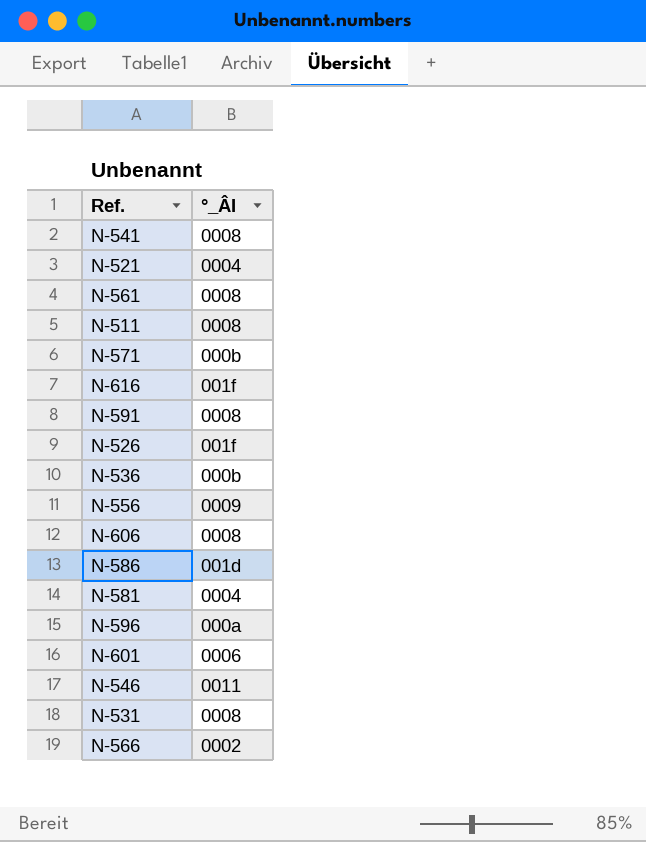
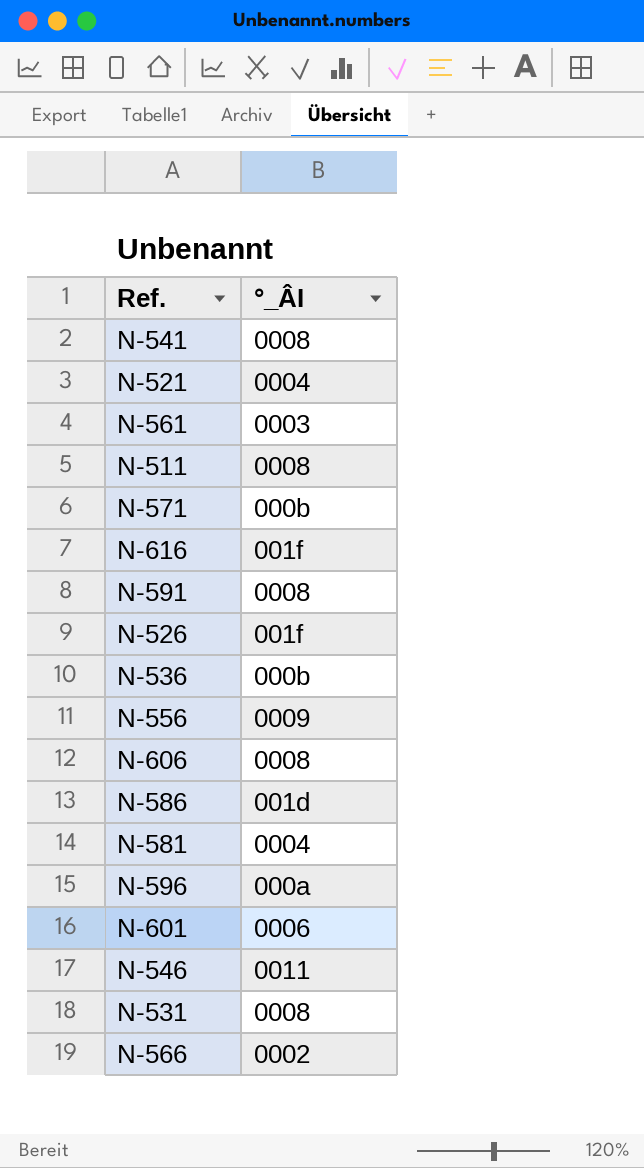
N-561 | °_ÂI: 0008 -> 0003

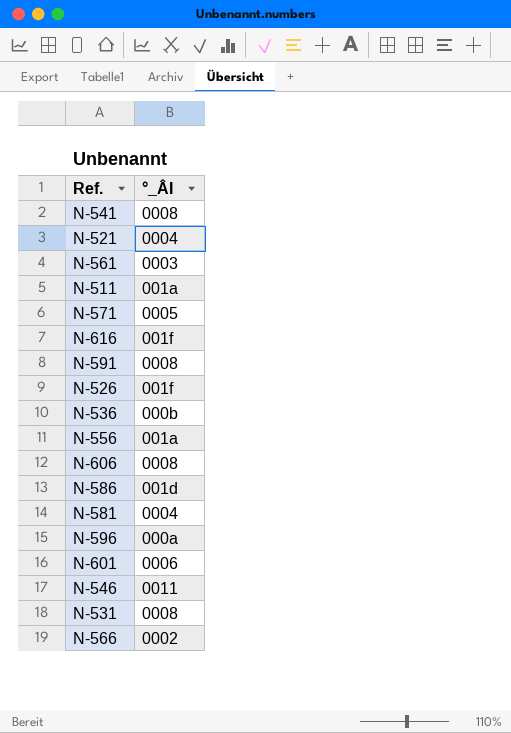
N-511 | °_ÂI: 0008 -> 001a
N-571 | °_ÂI: 000b -> 0005
N-556 | °_ÂI: 0009 -> 001a

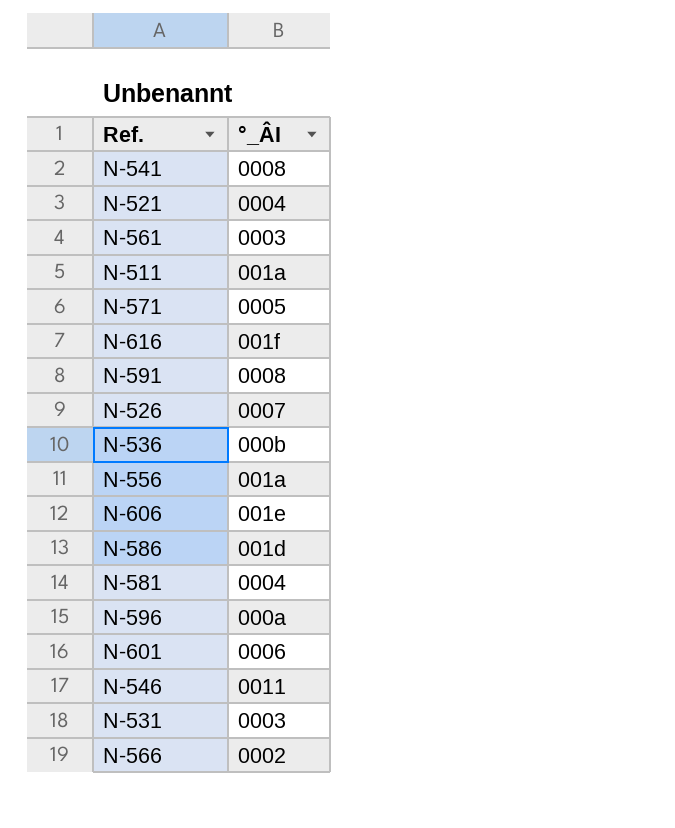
N-526 | °_ÂI: 001f -> 0007
N-606 | °_ÂI: 0008 -> 001e
N-531 | °_ÂI: 0008 -> 0003

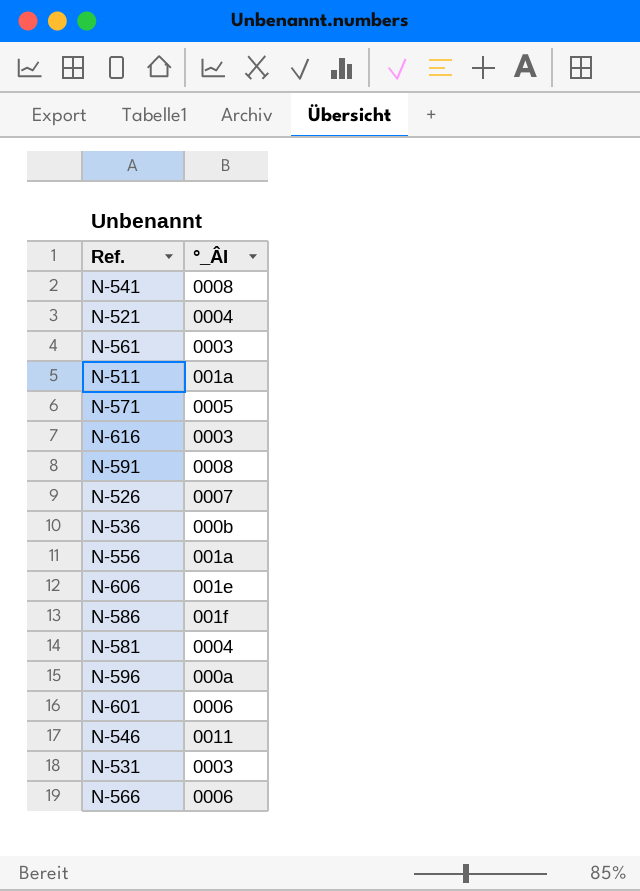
N-616 | °_ÂI: 001f -> 0003
N-586 | °_ÂI: 001d -> 001f
N-566 | °_ÂI: 0002 -> 0006

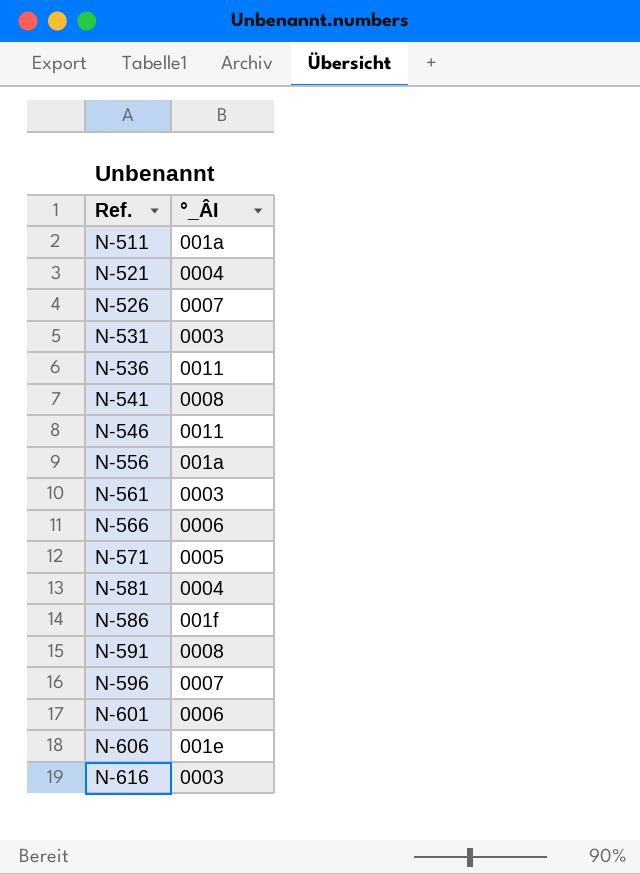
row order: none -> Ref. ascending
N-536 | °_ÂI: 000b -> 0011
N-596 | °_ÂI: 000a -> 0007

